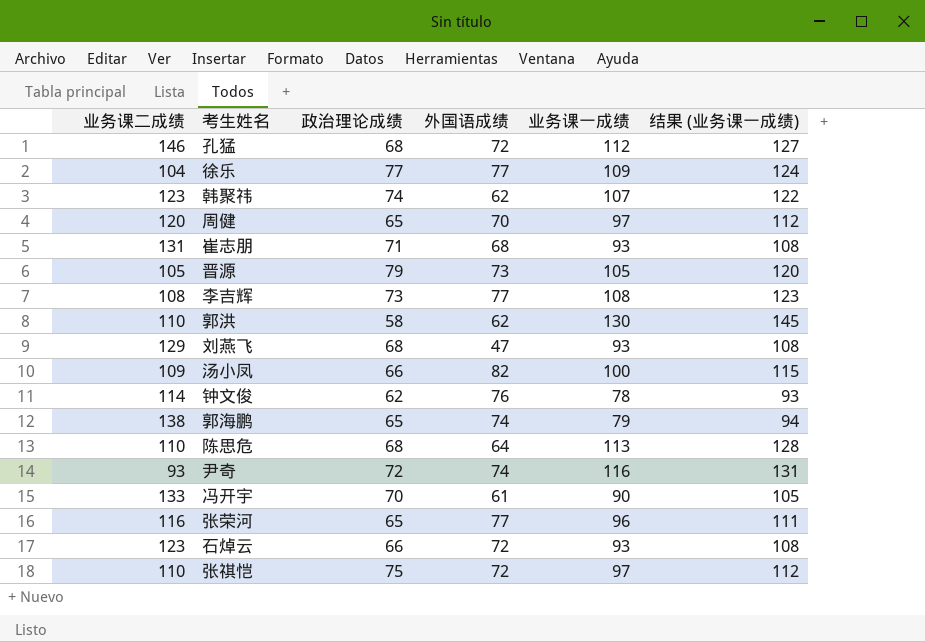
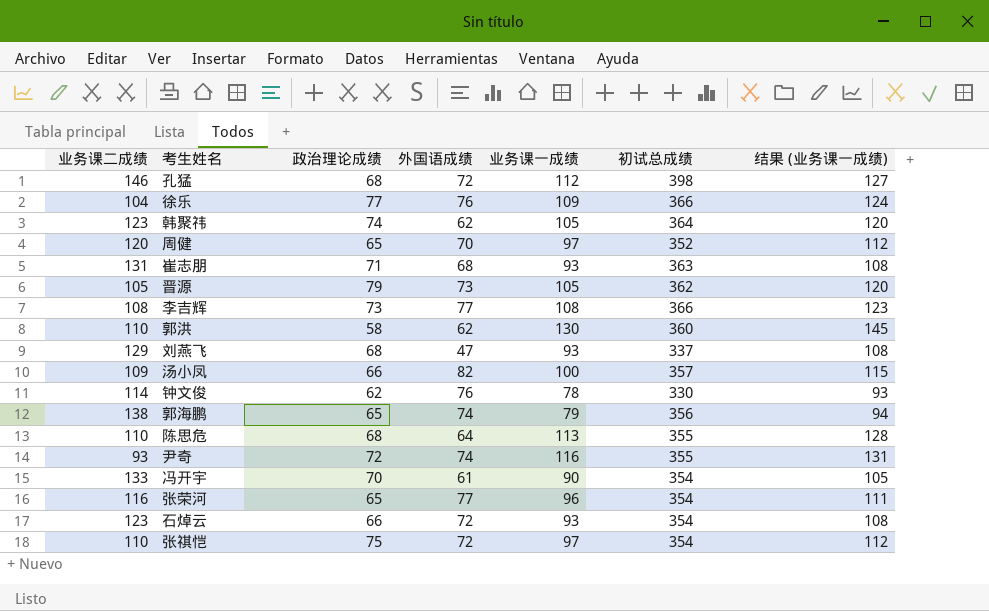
column 初试总成绩 | formula: none -> [业务课二成绩] + [政治理论成绩] + [外国语成绩] + [业务课一成绩]
徐乐 | 外国语成绩: 77 -> 76
韩聚祎 | 业务课一成绩: 107 -> 105
韩聚祎 | 结果 (业务课一成绩): 122 -> 120

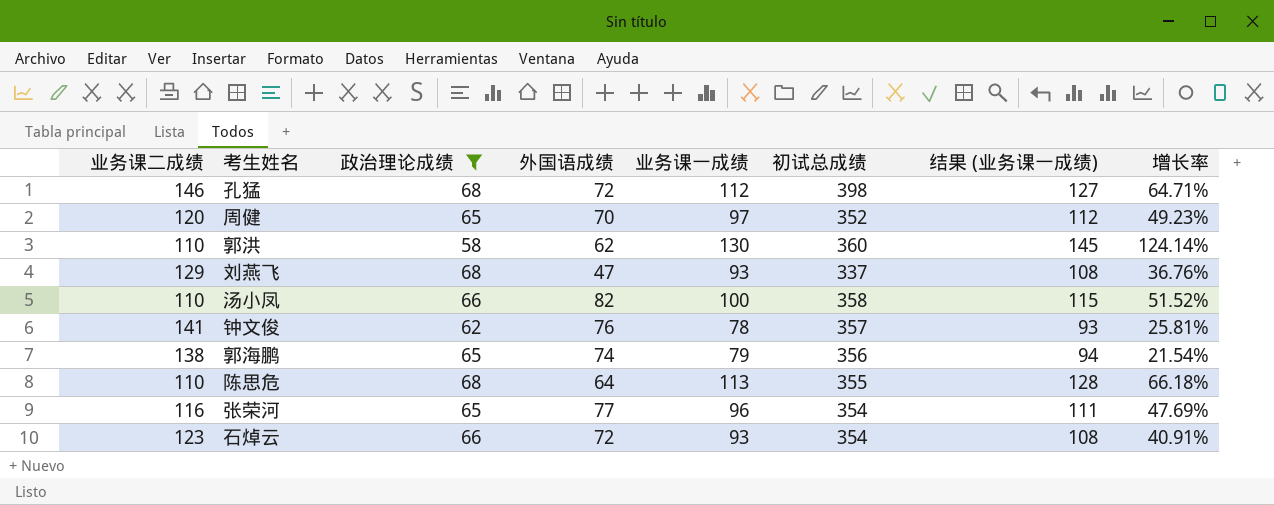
filter: none -> 政治理论成绩 <= 68
column 增长率 | formula: none -> ([业务课一成绩] - [政治理论成绩]) / [政治理论成绩]
汤小凤 | 业务课二成绩: 109 -> 110
汤小凤 | 初试总成绩: 357 -> 358
钟文俊 | 业务课二成绩: 114 -> 141
钟文俊 | 初试总成绩: 330 -> 357

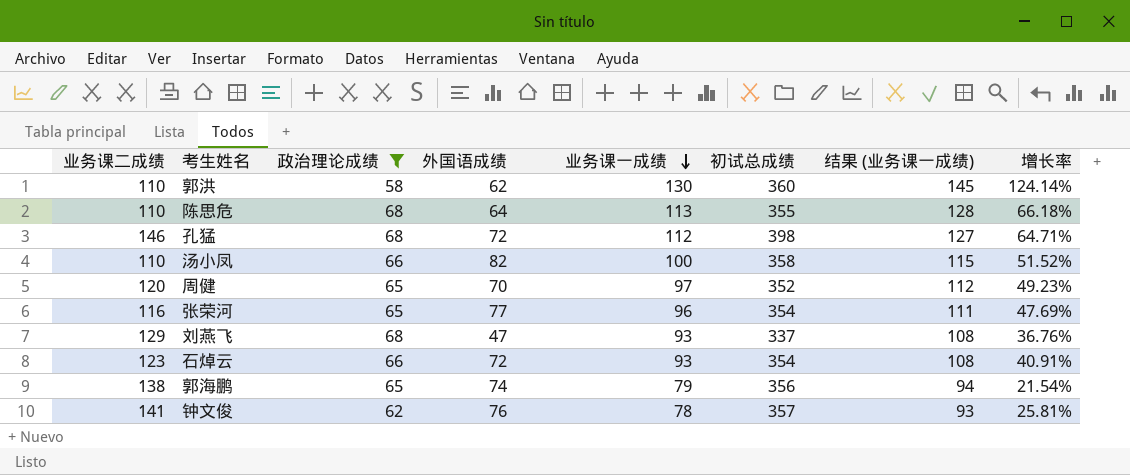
row order: none -> 业务课一成绩 descending

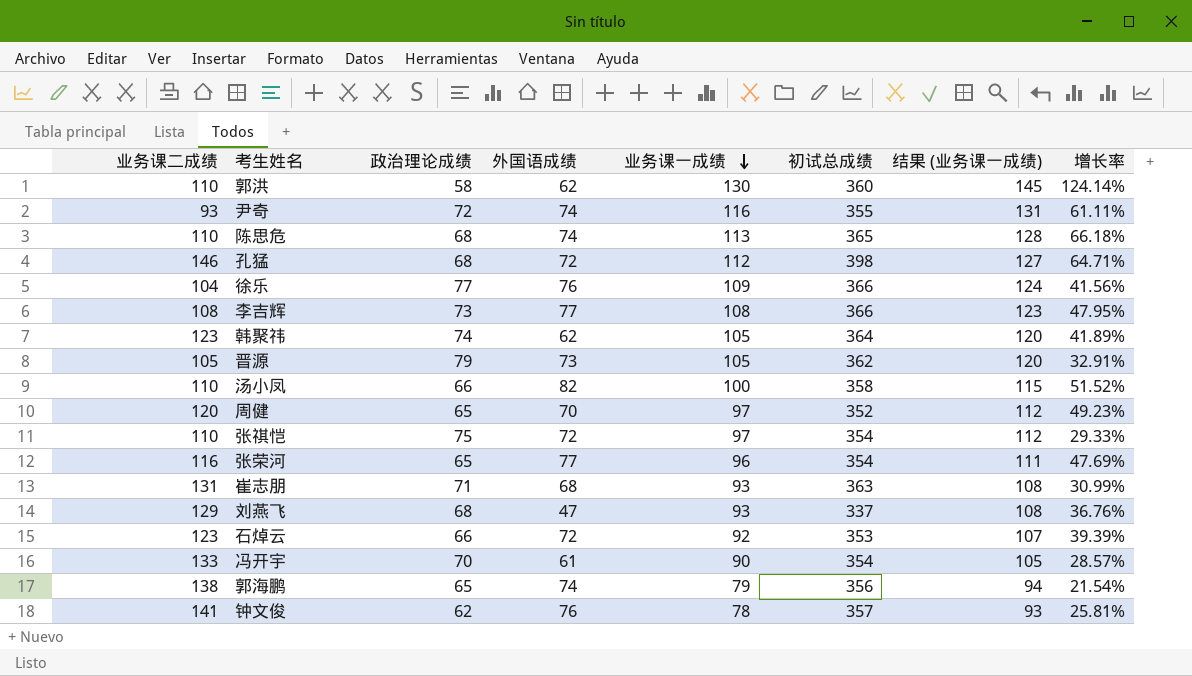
filter: 政治理论成绩 <= 68 -> none
陈思危 | 外国语成绩: 64 -> 74
陈思危 | 初试总成绩: 355 -> 365
石焯云 | 业务课一成绩: 93 -> 92
石焯云 | 初试总成绩: 354 -> 353
石焯云 | 结果 (业务课一成绩): 108 -> 107
石焯云 | 增长率: 40.91% -> 39.39%

